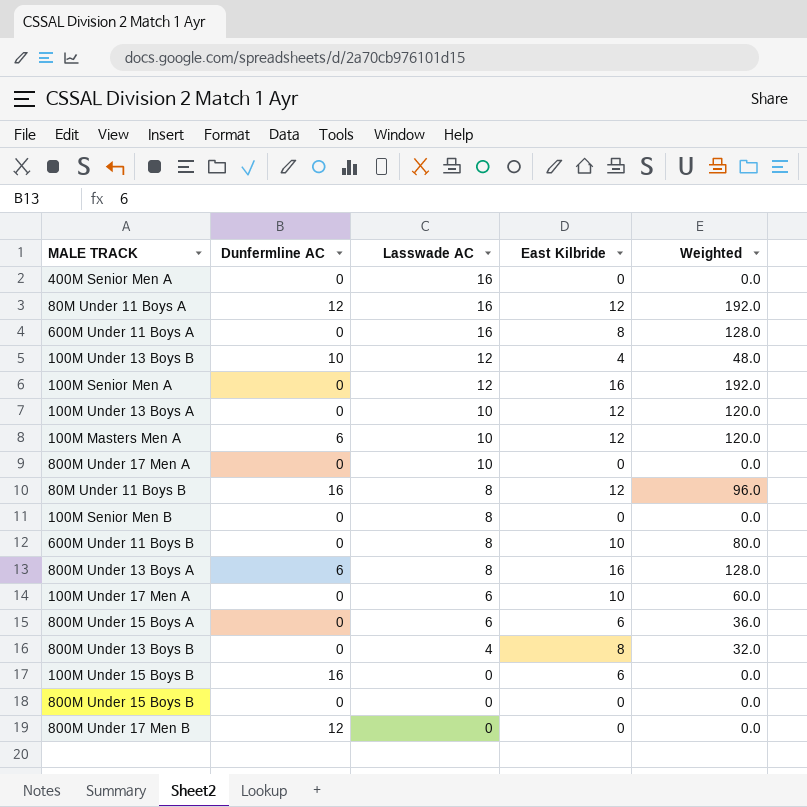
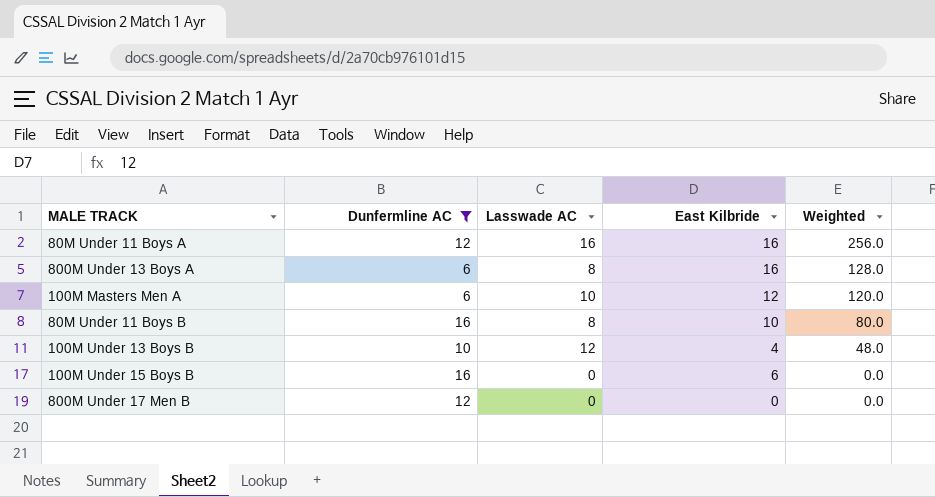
filter: none -> Dunfermline AC != 0
row order: Lasswade AC descending -> Weighted descending
80M Under 11 Boys A | East Kilbride: 12 -> 16
80M Under 11 Boys A | Weighted: 192.0 -> 256.0
80M Under 11 Boys B | East Kilbride: 12 -> 10
80M Under 11 Boys B | Weighted: 96.0 -> 80.0

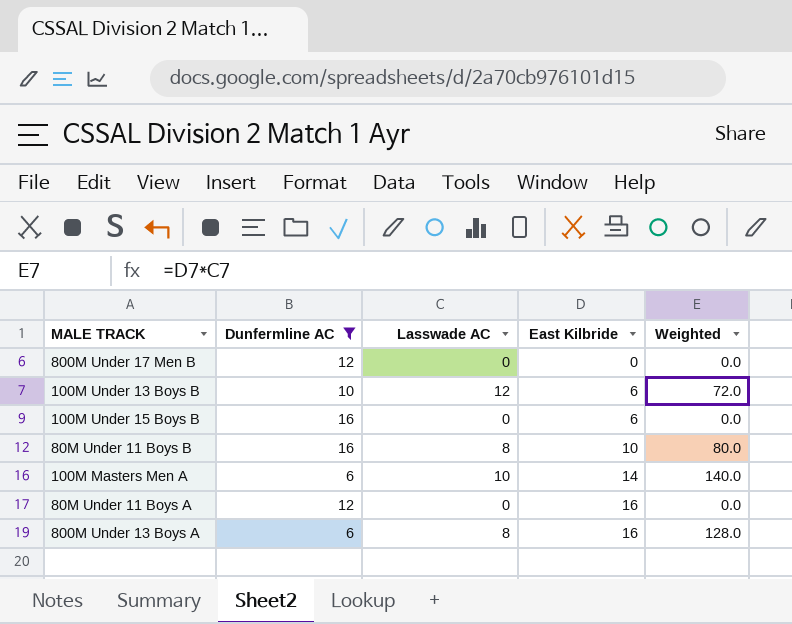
row order: Weighted descending -> East Kilbride ascending
100M Under 13 Boys B | East Kilbride: 4 -> 6
100M Under 13 Boys B | Weighted: 48.0 -> 72.0
100M Masters Men A | East Kilbride: 12 -> 14
100M Masters Men A | Weighted: 120.0 -> 140.0
80M Under 11 Boys A | Lasswade AC: 16 -> 0
80M Under 11 Boys A | Weighted: 256.0 -> 0.0

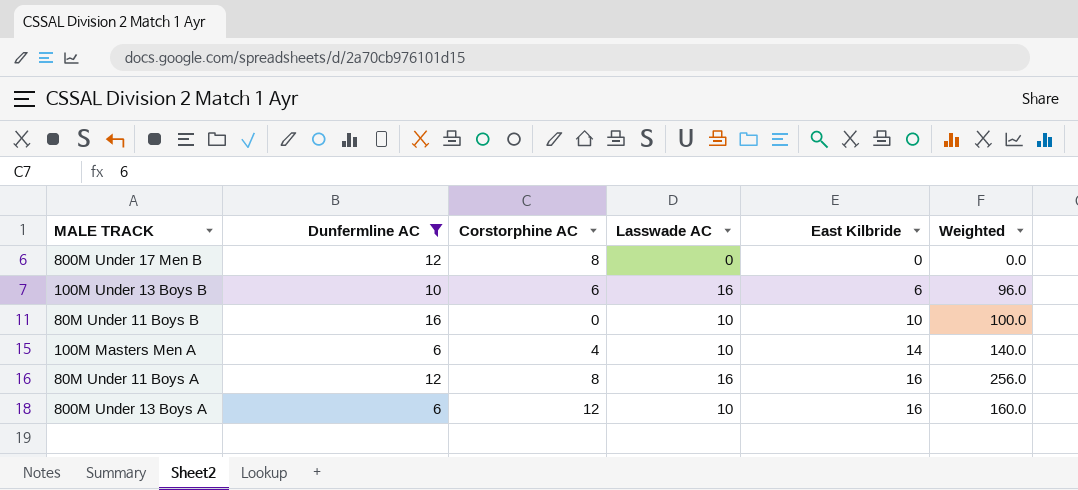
column Corstorphine AC | position: none -> 3
row 100M Under 15 Boys B: 16 | 0 | 6 | 0.0 -> none
100M Under 13 Boys B | Lasswade AC: 12 -> 16
100M Under 13 Boys B | Weighted: 72.0 -> 96.0
80M Under 11 Boys B | Lasswade AC: 8 -> 10
80M Under 11 Boys B | Weighted: 80.0 -> 100.0
80M Under 11 Boys A | Lasswade AC: 0 -> 16
80M Under 11 Boys A | Weighted: 0.0 -> 256.0
800M Under 13 Boys A | Lasswade AC: 8 -> 10
800M Under 13 Boys A | Weighted: 128.0 -> 160.0

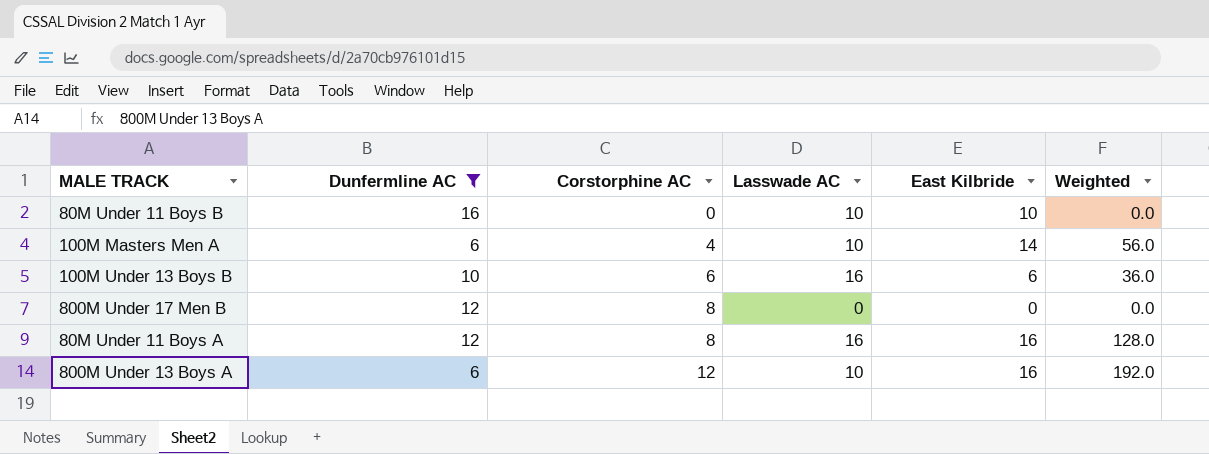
row order: East Kilbride ascending -> Corstorphine AC ascending
column Weighted | formula: [Lasswade AC] * [East Kilbride] -> [Corstorphine AC] * [East Kilbride]

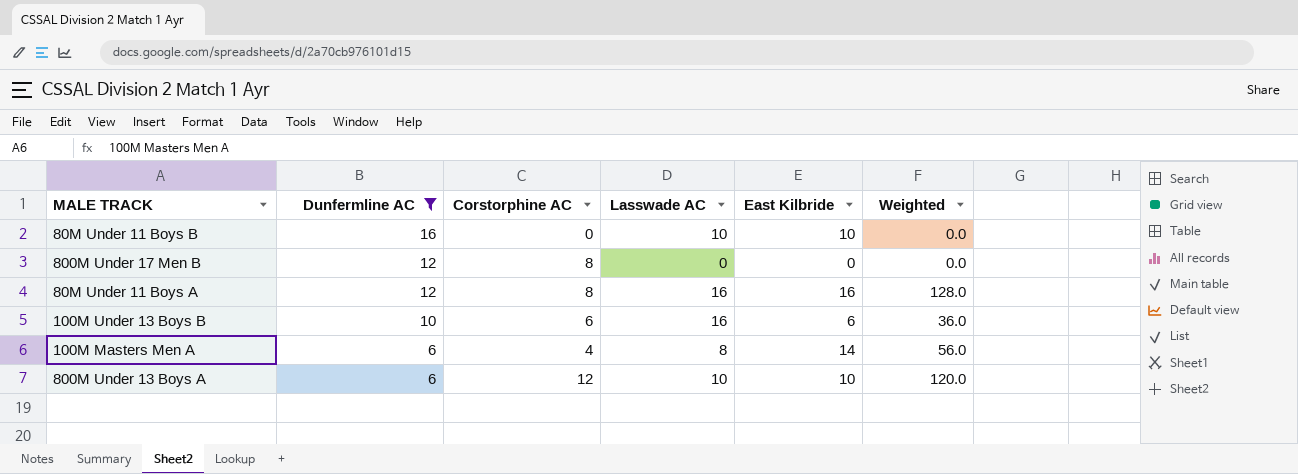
row order: Corstorphine AC ascending -> Dunfermline AC descending
100M Masters Men A | Lasswade AC: 10 -> 8
800M Under 13 Boys A | East Kilbride: 16 -> 10
800M Under 13 Boys A | Weighted: 192.0 -> 120.0

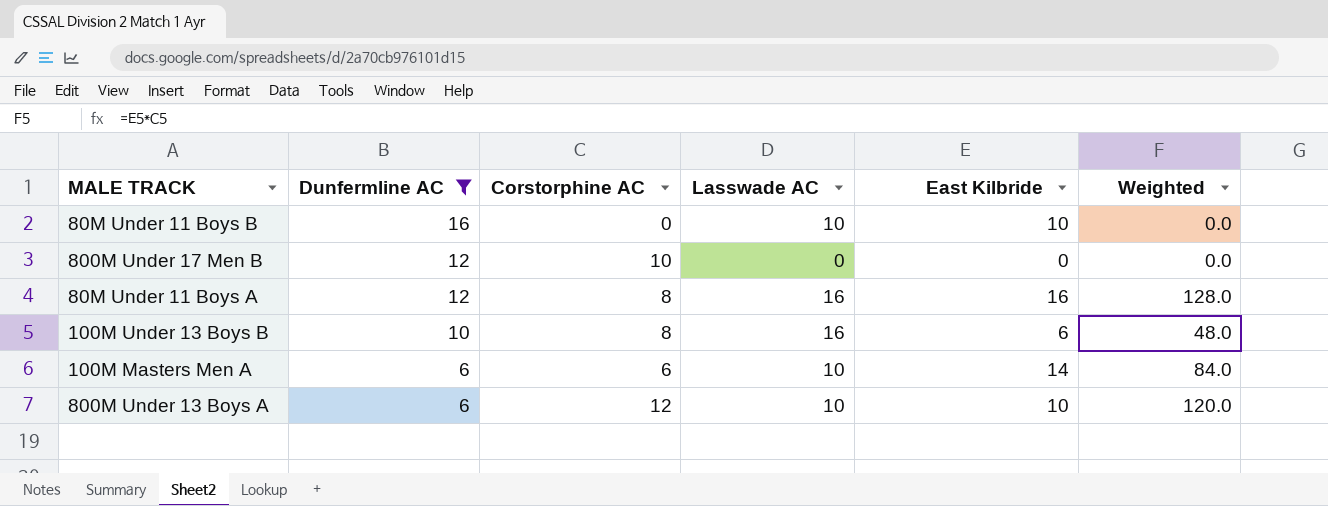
800M Under 17 Men B | Corstorphine AC: 8 -> 10
100M Under 13 Boys B | Corstorphine AC: 6 -> 8
100M Under 13 Boys B | Weighted: 36.0 -> 48.0
100M Masters Men A | Corstorphine AC: 4 -> 6
100M Masters Men A | Lasswade AC: 8 -> 10
100M Masters Men A | Weighted: 56.0 -> 84.0

